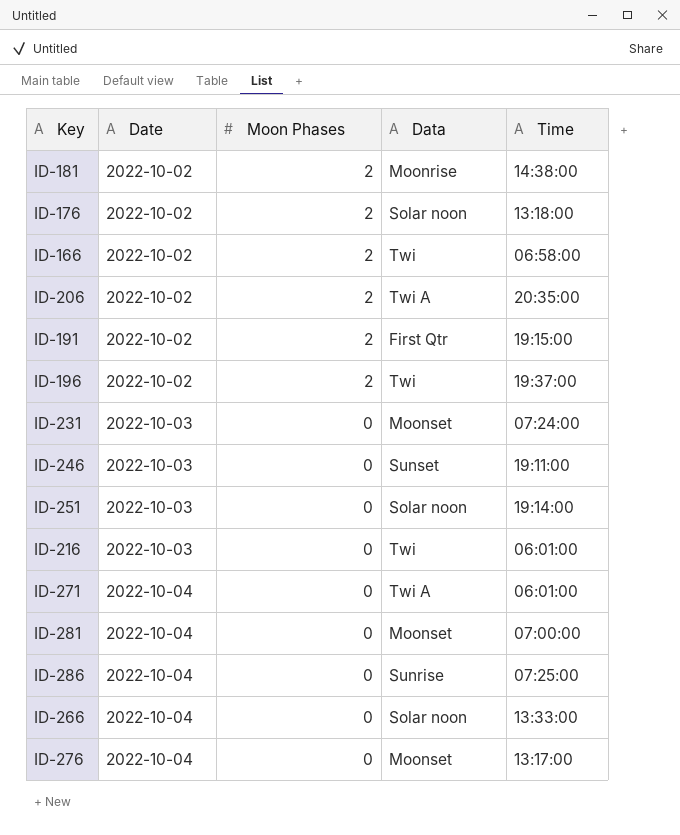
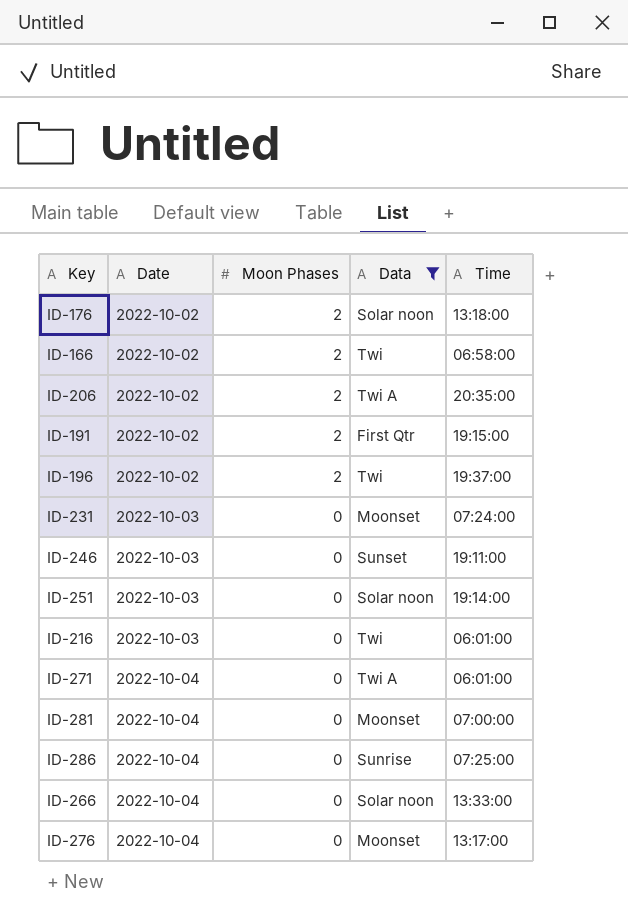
filter: none -> Data != Moonrise

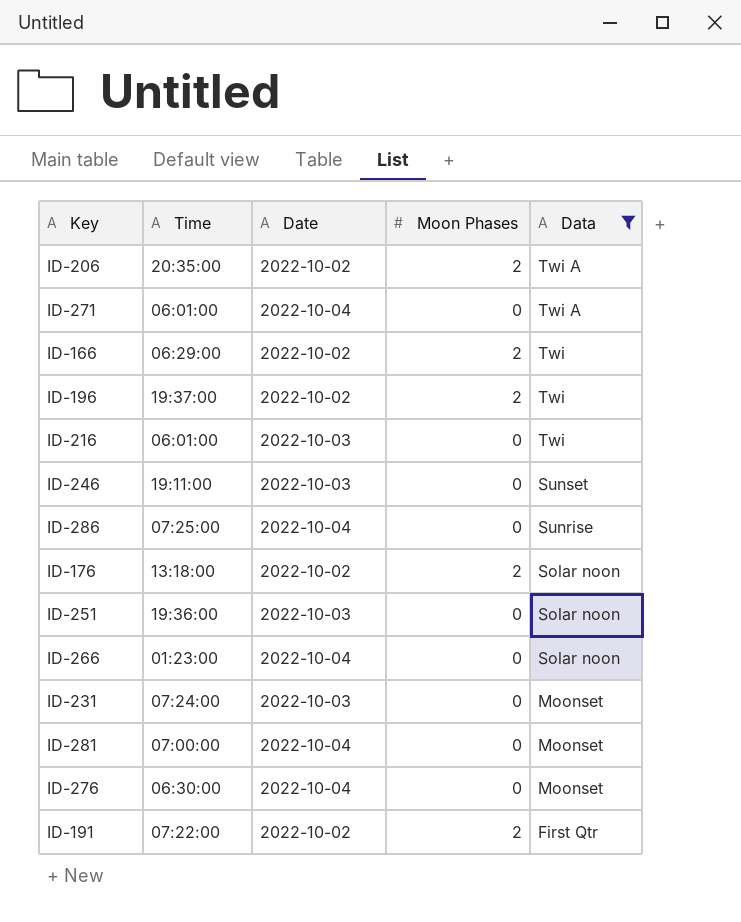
row order: Date ascending -> Data descending
column Time | position: 5 -> 2
ID-166 | Time: 06:58:00 -> 06:29:00
ID-251 | Time: 19:14:00 -> 19:36:00
ID-266 | Time: 13:33:00 -> 01:23:00
ID-276 | Time: 13:17:00 -> 06:30:00
ID-191 | Time: 19:15:00 -> 07:22:00

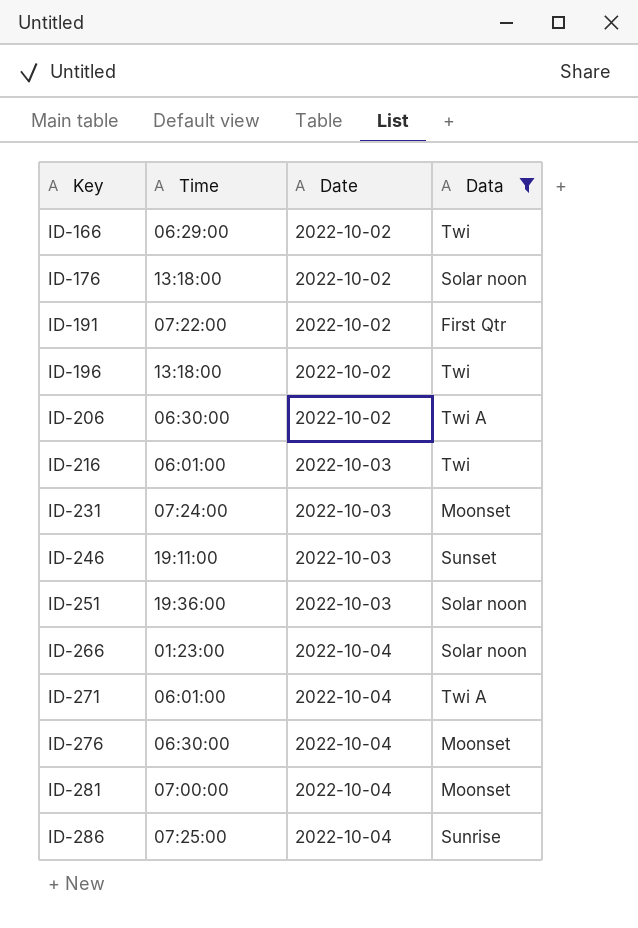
row order: Data descending -> Key ascending
column Moon Phases | position: 4 -> none
ID-196 | Time: 19:37:00 -> 13:18:00
ID-206 | Time: 20:35:00 -> 06:30:00

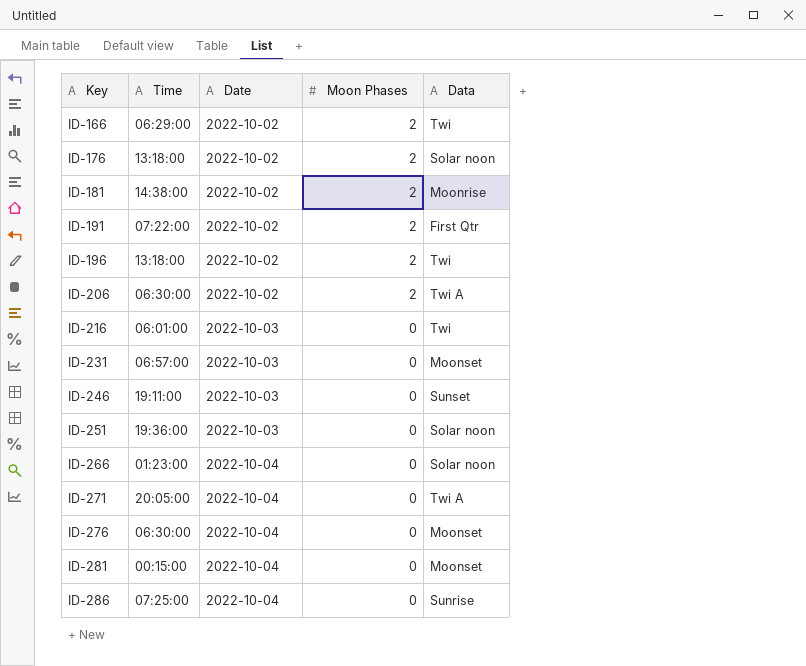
filter: Data != Moonrise -> none
column Moon Phases | position: none -> 4
ID-231 | Time: 07:24:00 -> 06:57:00
ID-271 | Time: 06:01:00 -> 20:05:00
ID-281 | Time: 07:00:00 -> 00:15:00

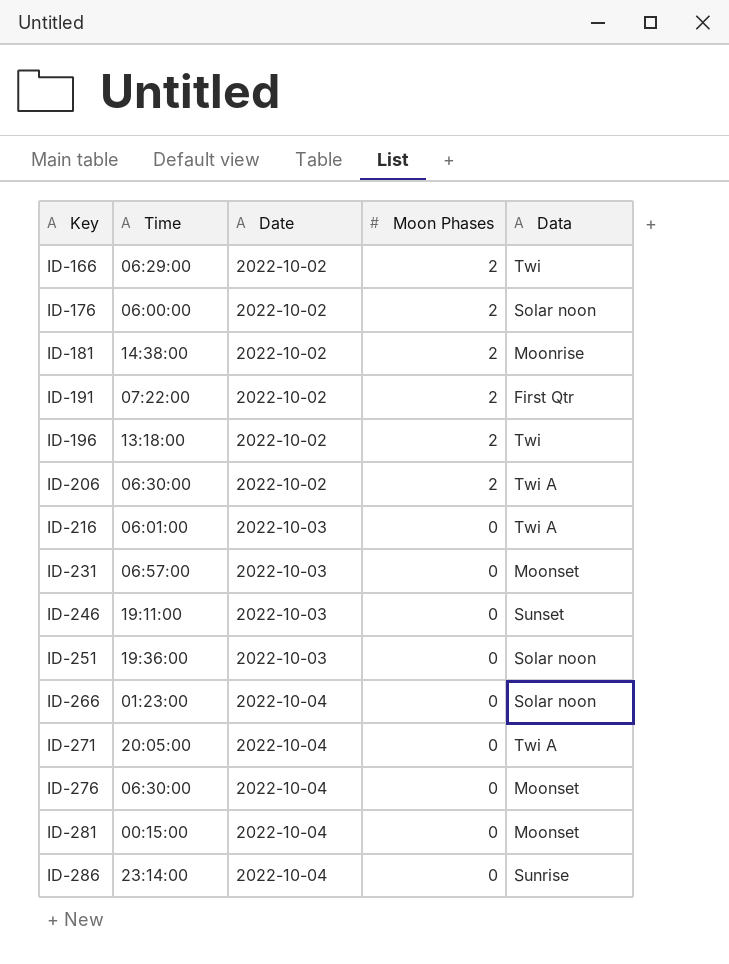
ID-176 | Time: 13:18:00 -> 06:00:00
ID-216 | Data: Twi -> Twi A
ID-286 | Time: 07:25:00 -> 23:14:00

